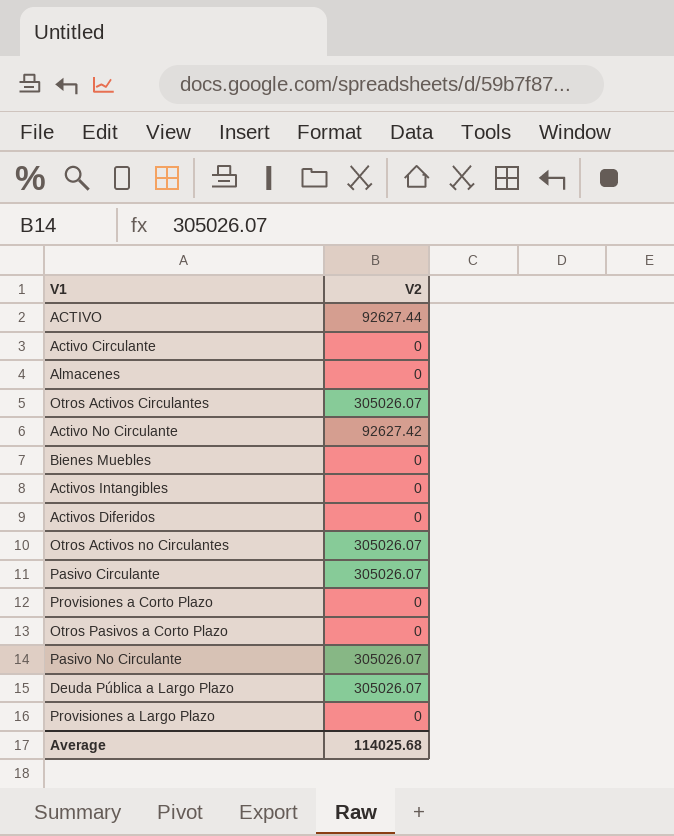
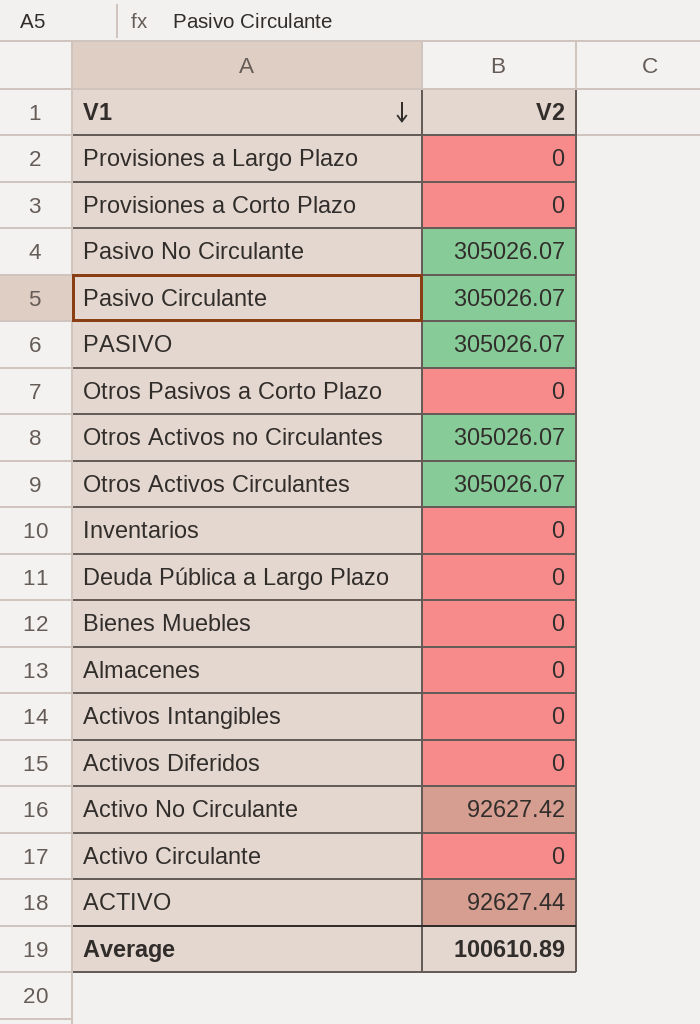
row order: none -> V1 descending
row PASIVO: none -> 305026.07
row Inventarios: none -> 0
Deuda Pública a Largo Plazo | V2: 305026.07 -> 0
Average | V2: 114025.68 -> 100610.89

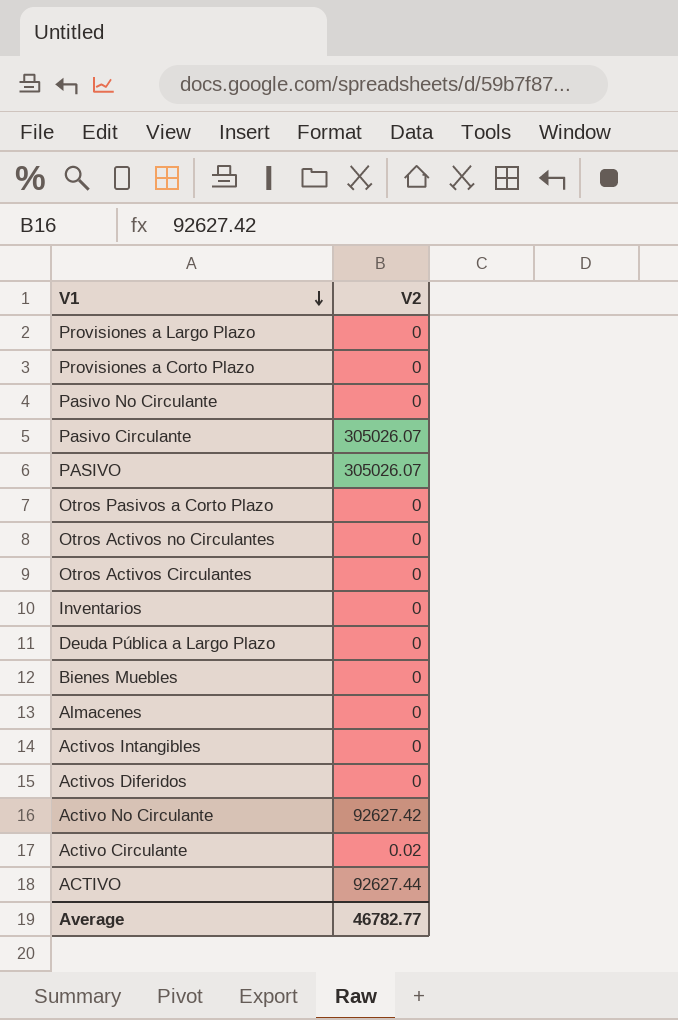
Pasivo No Circulante | V2: 305026.07 -> 0
Otros Activos no Circulantes | V2: 305026.07 -> 0
Otros Activos Circulantes | V2: 305026.07 -> 0
Activo Circulante | V2: 0 -> 0.02
Average | V2: 100610.89 -> 46782.77

